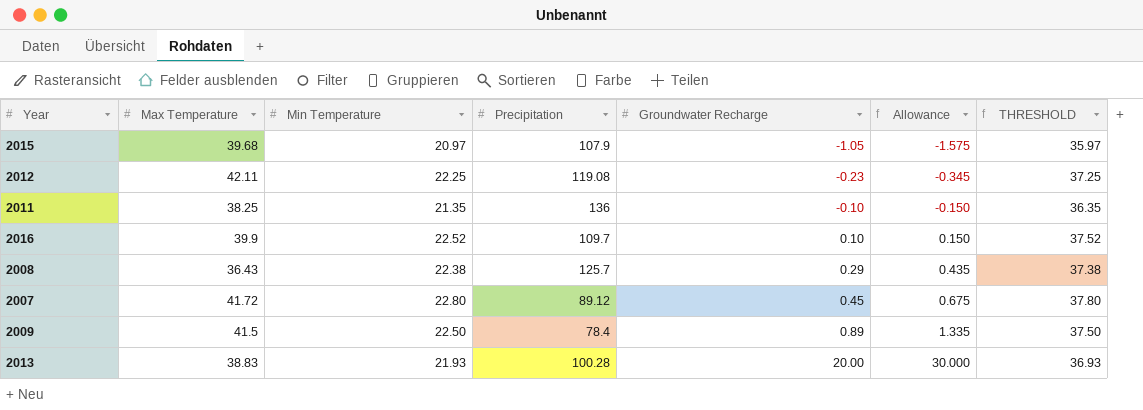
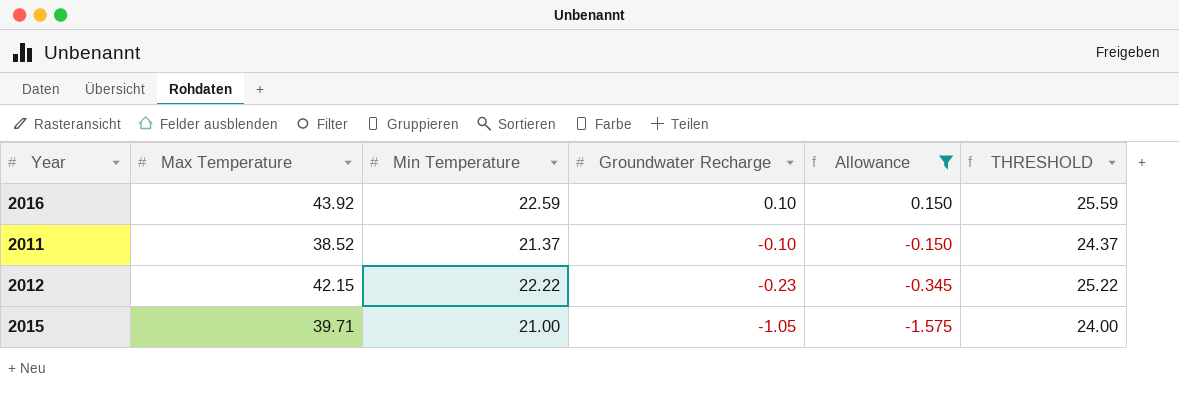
filter: none -> Allowance <= 0.150
row order: Groundwater Recharge ascending -> Groundwater Recharge descending
column Precipitation | position: 4 -> none
column THRESHOLD | formula: [Min Temperature] + 15 -> [Min Temperature] + 3
2016 | Max Temperature: 39.9 -> 43.92
2016 | Min Temperature: 22.52 -> 22.59
2011 | Max Temperature: 38.25 -> 38.52
2011 | Min Temperature: 21.35 -> 21.37
2012 | Max Temperature: 42.11 -> 42.15
2012 | Min Temperature: 22.25 -> 22.22
2015 | Max Temperature: 39.68 -> 39.71
2015 | Min Temperature: 20.97 -> 21.00

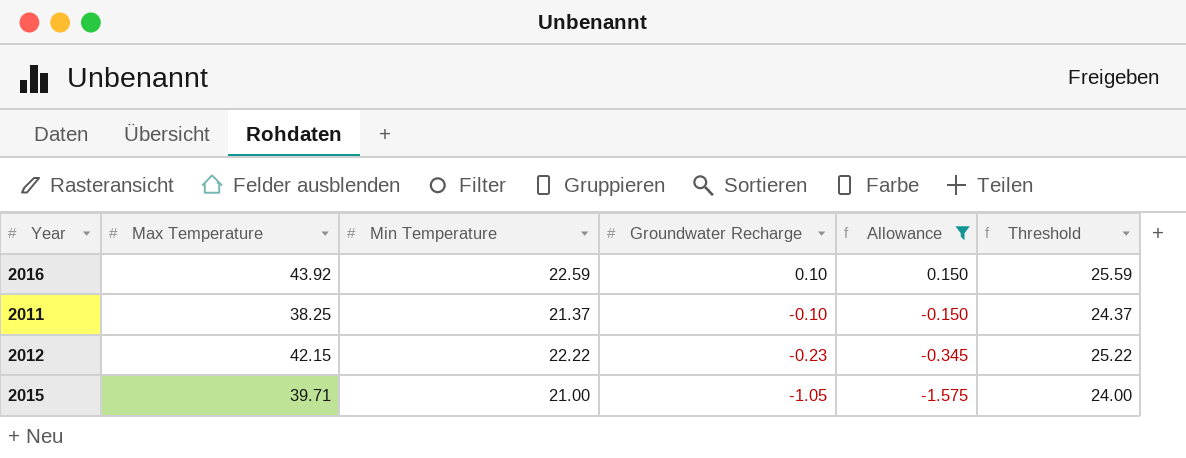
column name: THRESHOLD -> Threshold
2011 | Max Temperature: 38.52 -> 38.25

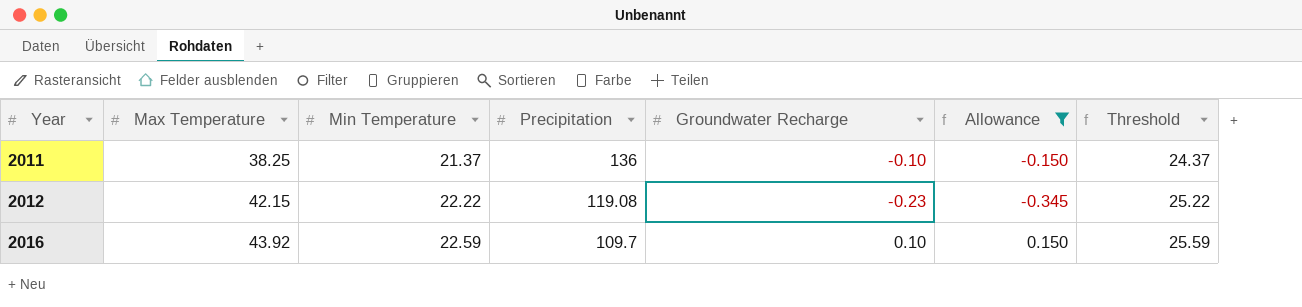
row order: Groundwater Recharge descending -> Year ascending
column Precipitation | position: none -> 4
row 2015: 39.71 | 21.00 | -1.05 | -1.575 | 24.00 -> none

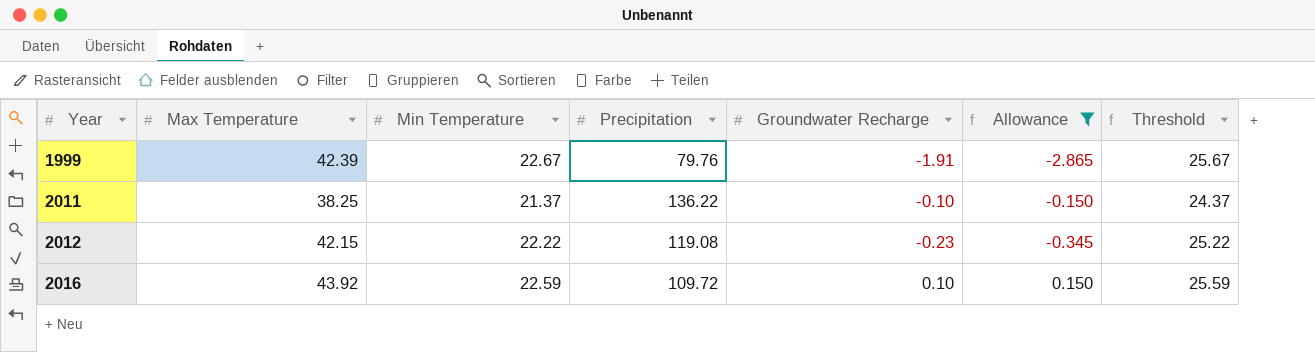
row 1999: none -> 42.39 | 22.67 | 79.76 | -1.91 | -2.865 | 25.67
2011 | Precipitation: 136 -> 136.22
2016 | Precipitation: 109.7 -> 109.72

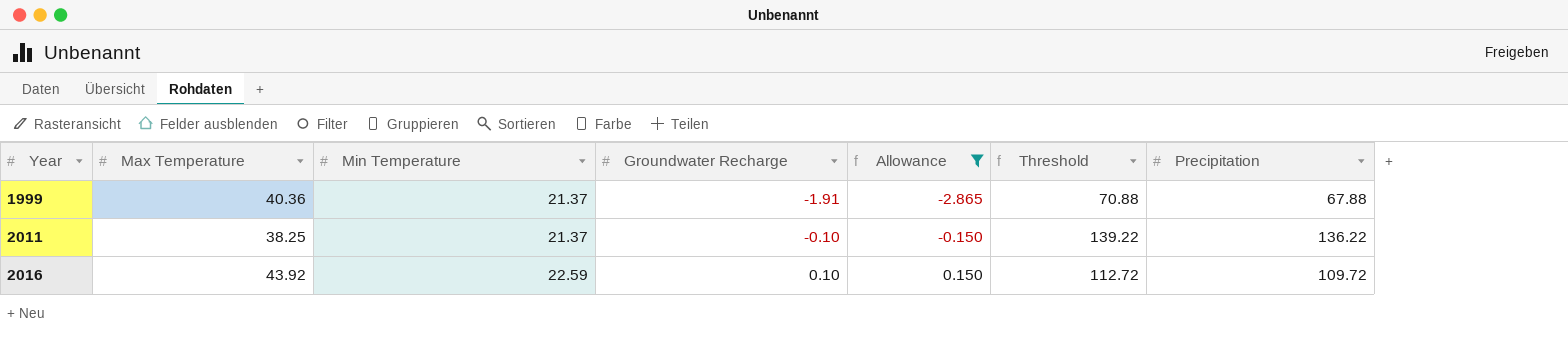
column Threshold | formula: [Min Temperature] + 3 -> [Precipitation] + 3
column Precipitation | position: 4 -> 7
row 2012: 42.15 | 22.22 | 119.08 | -0.23 | -0.345 | 25.22 -> none
1999 | Max Temperature: 42.39 -> 40.36
1999 | Min Temperature: 22.67 -> 21.37
1999 | Precipitation: 79.76 -> 67.88

